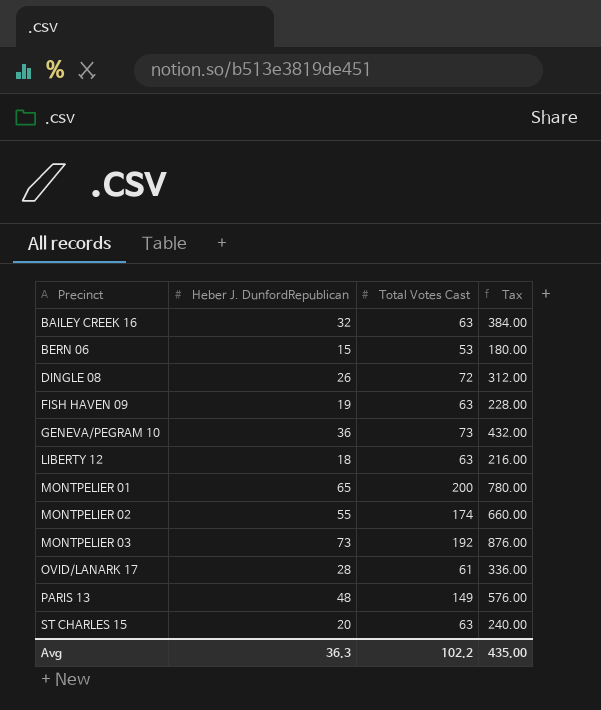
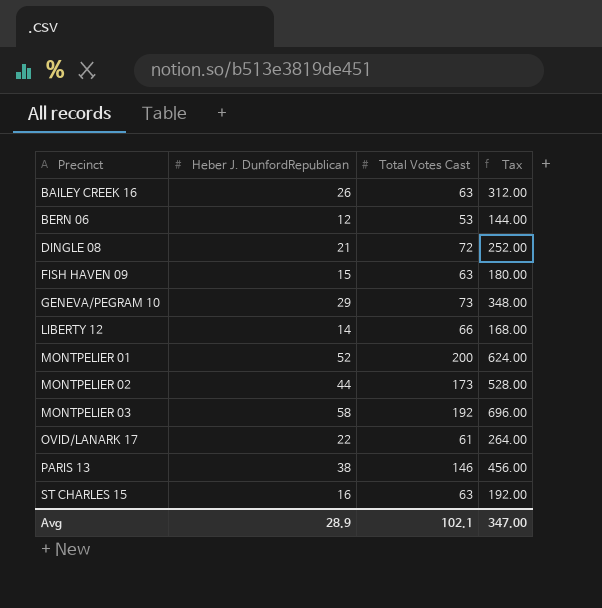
BAILEY CREEK 16 | Heber J. DunfordRepublican: 32 -> 26
BAILEY CREEK 16 | Tax: 384.00 -> 312.00
BERN 06 | Heber J. DunfordRepublican: 15 -> 12
BERN 06 | Tax: 180.00 -> 144.00
DINGLE 08 | Heber J. DunfordRepublican: 26 -> 21
DINGLE 08 | Tax: 312.00 -> 252.00
FISH HAVEN 09 | Heber J. DunfordRepublican: 19 -> 15
FISH HAVEN 09 | Tax: 228.00 -> 180.00
GENEVA/PEGRAM 10 | Heber J. DunfordRepublican: 36 -> 29
GENEVA/PEGRAM 10 | Tax: 432.00 -> 348.00
LIBERTY 12 | Heber J. DunfordRepublican: 18 -> 14
LIBERTY 12 | Total Votes Cast: 63 -> 66
LIBERTY 12 | Tax: 216.00 -> 168.00
MONTPELIER 01 | Heber J. DunfordRepublican: 65 -> 52
MONTPELIER 01 | Tax: 780.00 -> 624.00
MONTPELIER 02 | Heber J. DunfordRepublican: 55 -> 44
MONTPELIER 02 | Total Votes Cast: 174 -> 173
MONTPELIER 02 | Tax: 660.00 -> 528.00
MONTPELIER 03 | Heber J. DunfordRepublican: 73 -> 58
MONTPELIER 03 | Tax: 876.00 -> 696.00
OVID/LANARK 17 | Heber J. DunfordRepublican: 28 -> 22
OVID/LANARK 17 | Tax: 336.00 -> 264.00
PARIS 13 | Heber J. DunfordRepublican: 48 -> 38
PARIS 13 | Total Votes Cast: 149 -> 146
PARIS 13 | Tax: 576.00 -> 456.00
ST CHARLES 15 | Heber J. DunfordRepublican: 20 -> 16
ST CHARLES 15 | Tax: 240.00 -> 192.00
Avg | Heber J. DunfordRepublican: 36.3 -> 28.9
Avg | Total Votes Cast: 102.2 -> 102.1
Avg | Tax: 435.00 -> 347.00

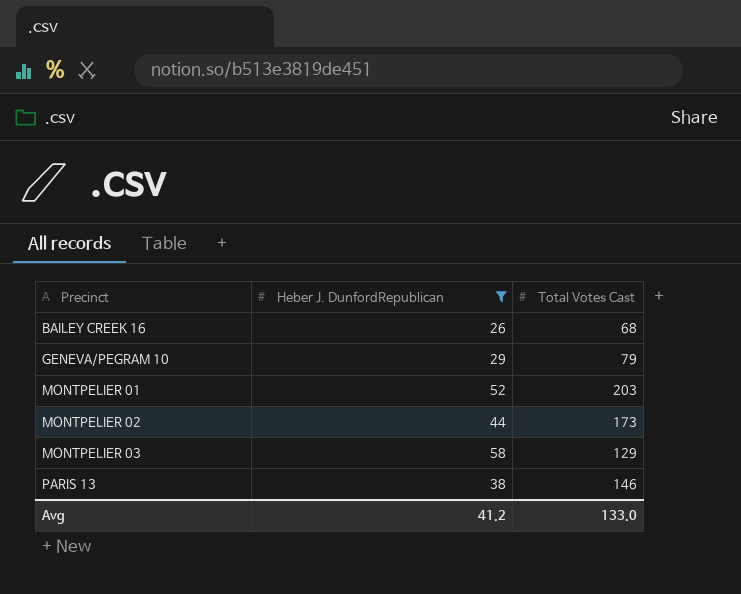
filter: none -> Heber J. DunfordRepublican >= 26
column Tax | formula: [Heber J. DunfordRepublican] * 12 -> none
BAILEY CREEK 16 | Total Votes Cast: 63 -> 68
GENEVA/PEGRAM 10 | Total Votes Cast: 73 -> 79
MONTPELIER 01 | Total Votes Cast: 200 -> 203
MONTPELIER 03 | Total Votes Cast: 192 -> 129
Avg | Heber J. DunfordRepublican: 28.9 -> 41.2
Avg | Total Votes Cast: 102.1 -> 133.0

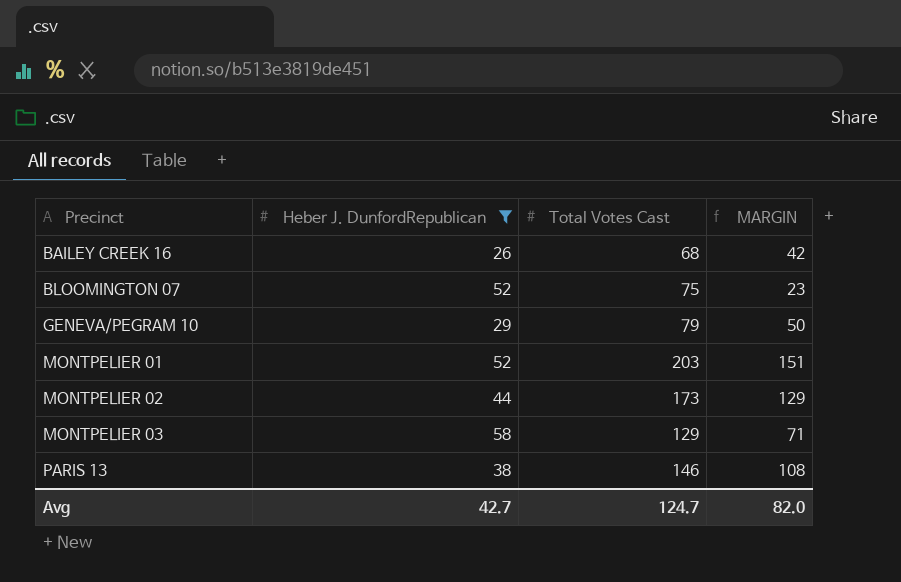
column MARGIN | formula: none -> [Total Votes Cast] - [Heber J. DunfordRepublican]
row BLOOMINGTON 07: none -> 52 | 75 | 23
Avg | Heber J. DunfordRepublican: 41.2 -> 42.7
Avg | Total Votes Cast: 133.0 -> 124.7

